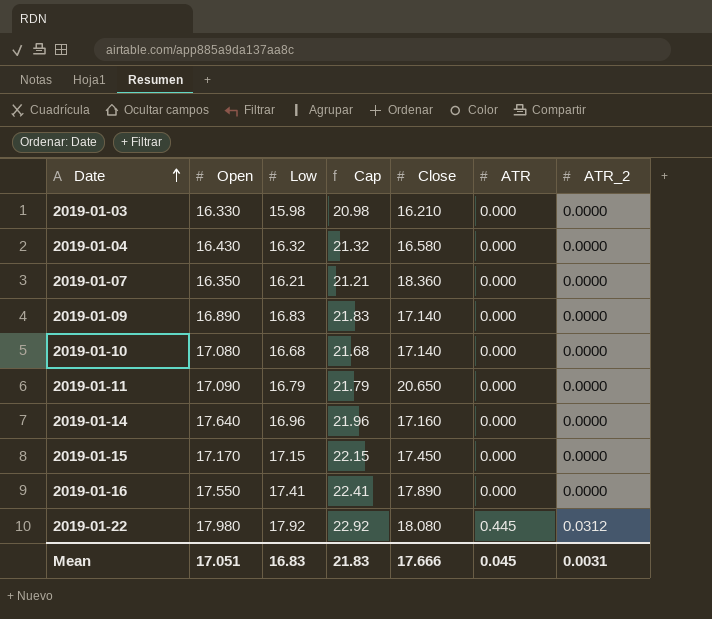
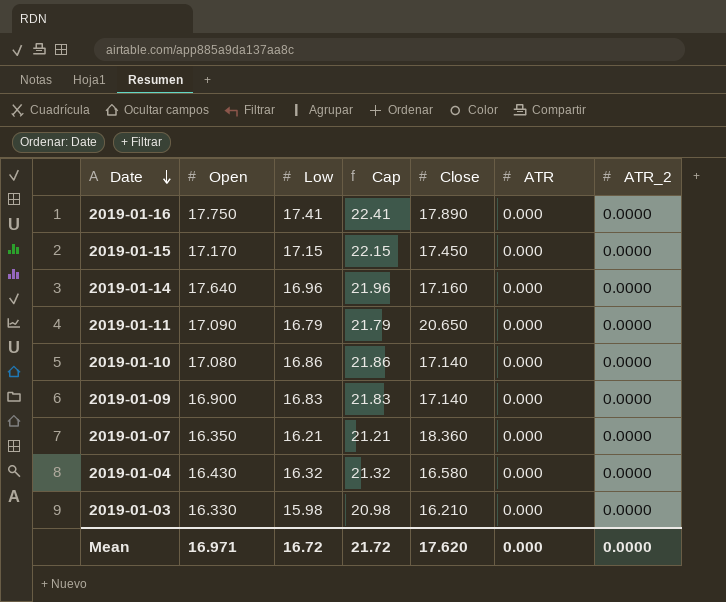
row order: Date ascending -> Date descending
row 2019-01-22: 17.980 | 17.92 | 22.92 | 18.080 | 0.445 | 0.0312 -> none
2019-01-16 | Open: 17.550 -> 17.750
2019-01-10 | Low: 16.68 -> 16.86
2019-01-10 | Cap: 21.68 -> 21.86
2019-01-09 | Open: 16.890 -> 16.900
Mean | Open: 17.051 -> 16.971
Mean | Low: 16.83 -> 16.72
Mean | Cap: 21.83 -> 21.72
Mean | Close: 17.666 -> 17.620
Mean | ATR: 0.045 -> 0.000
Mean | ATR_2: 0.0031 -> 0.0000

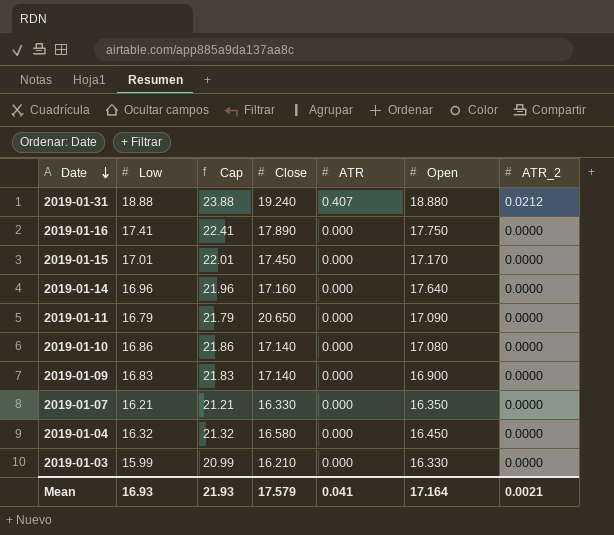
column Open | position: 2 -> 6
row 2019-01-31: none -> 18.88 | 23.88 | 19.240 | 0.407 | 18.880 | 0.0212
2019-01-15 | Low: 17.15 -> 17.01
2019-01-15 | Cap: 22.15 -> 22.01
2019-01-07 | Close: 18.360 -> 16.330
2019-01-04 | Open: 16.430 -> 16.450
2019-01-03 | Low: 15.98 -> 15.99
2019-01-03 | Cap: 20.98 -> 20.99
Mean | Low: 16.72 -> 16.93
Mean | Cap: 21.72 -> 21.93
Mean | Close: 17.620 -> 17.579
Mean | ATR: 0.000 -> 0.041
Mean | Open: 16.971 -> 17.164
Mean | ATR_2: 0.0000 -> 0.0021

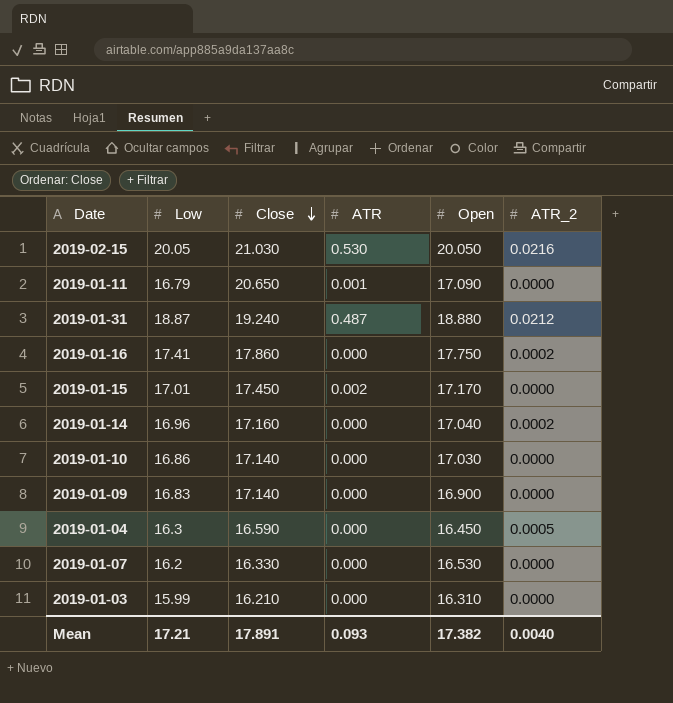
row order: Date descending -> Close descending
column Cap | formula: [Low] + 5 -> none
row 2019-02-15: none -> 20.05 | 21.030 | 0.530 | 20.050 | 0.0216
2019-01-11 | ATR: 0.000 -> 0.001
2019-01-31 | Low: 18.88 -> 18.87
2019-01-31 | ATR: 0.407 -> 0.487
2019-01-16 | Close: 17.890 -> 17.860
2019-01-16 | ATR_2: 0.0000 -> 0.0002
2019-01-15 | ATR: 0.000 -> 0.002
2019-01-14 | Open: 17.640 -> 17.040
2019-01-14 | ATR_2: 0.0000 -> 0.0002
2019-01-10 | Open: 17.080 -> 17.030
2019-01-04 | Low: 16.32 -> 16.3
2019-01-04 | Close: 16.580 -> 16.590
2019-01-04 | ATR_2: 0.0000 -> 0.0005
2019-01-07 | Low: 16.21 -> 16.2
2019-01-07 | Open: 16.350 -> 16.530
2019-01-03 | Open: 16.330 -> 16.310
Mean | Low: 16.93 -> 17.21
Mean | Close: 17.579 -> 17.891
Mean | ATR: 0.041 -> 0.093
Mean | Open: 17.164 -> 17.382
Mean | ATR_2: 0.0021 -> 0.0040

